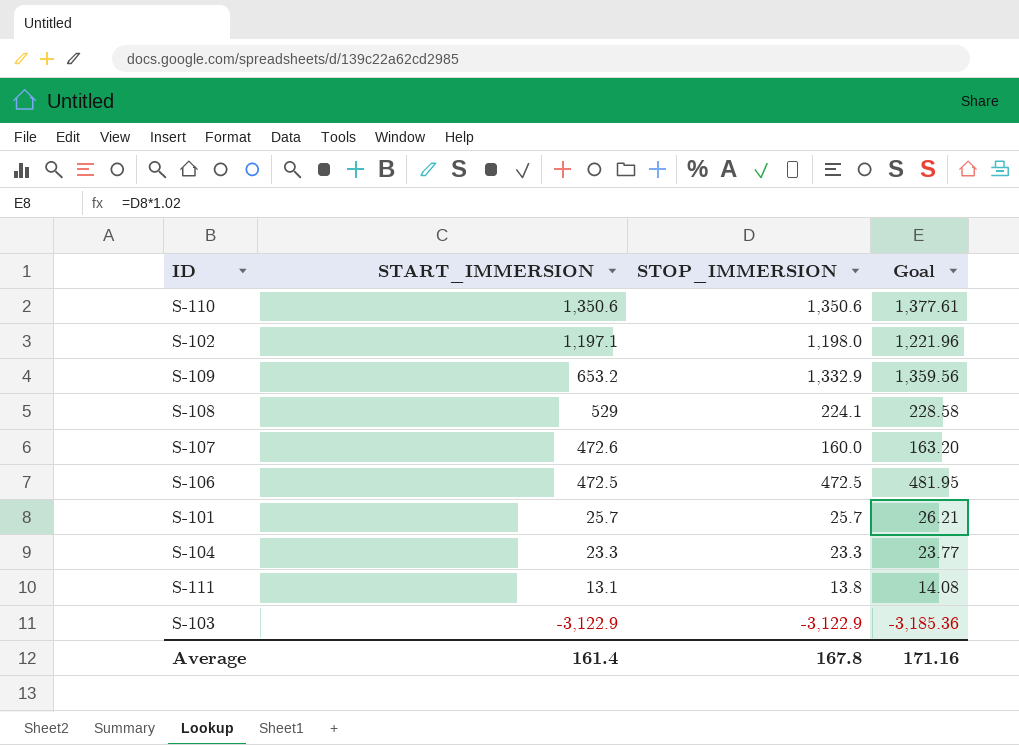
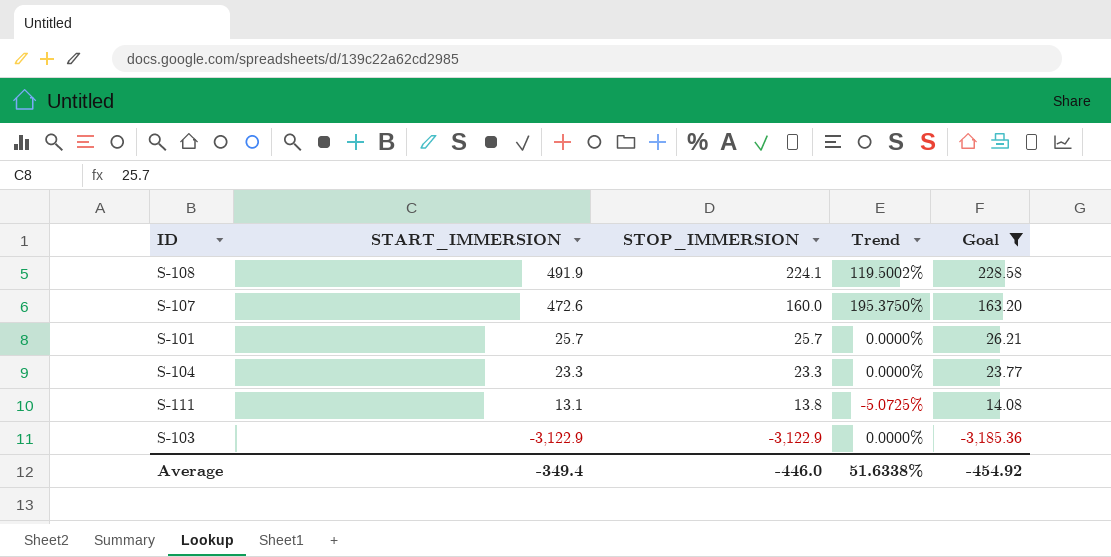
filter: none -> Goal <= 228.58
column Trend | formula: none -> ([START_IMMERSION] - [STOP_IMMERSION]) / [STOP_IMMERSION]
S-108 | START_IMMERSION: 529 -> 491.9
Average | START_IMMERSION: 161.4 -> -349.4
Average | STOP_IMMERSION: 167.8 -> -446.0
Average | Goal: 171.16 -> -454.92

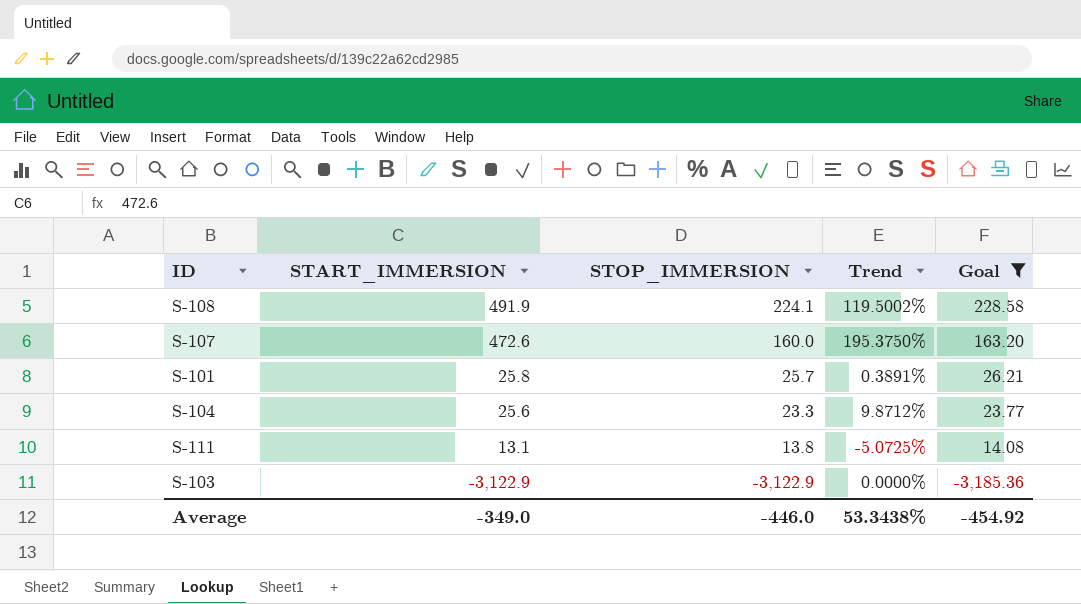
S-101 | START_IMMERSION: 25.7 -> 25.8
S-101 | Trend: 0.0000% -> 0.3891%
S-104 | START_IMMERSION: 23.3 -> 25.6
S-104 | Trend: 0.0000% -> 9.8712%
Average | START_IMMERSION: -349.4 -> -349.0
Average | Trend: 51.6338% -> 53.3438%

